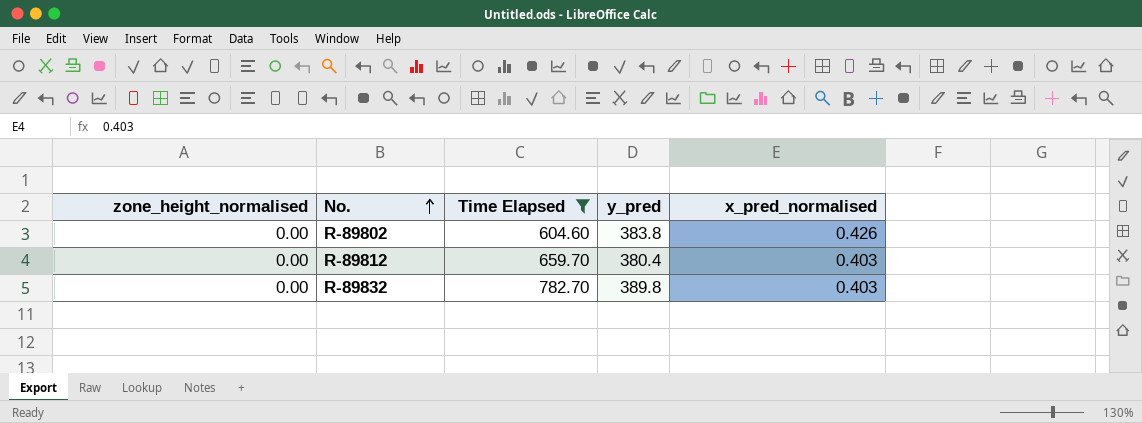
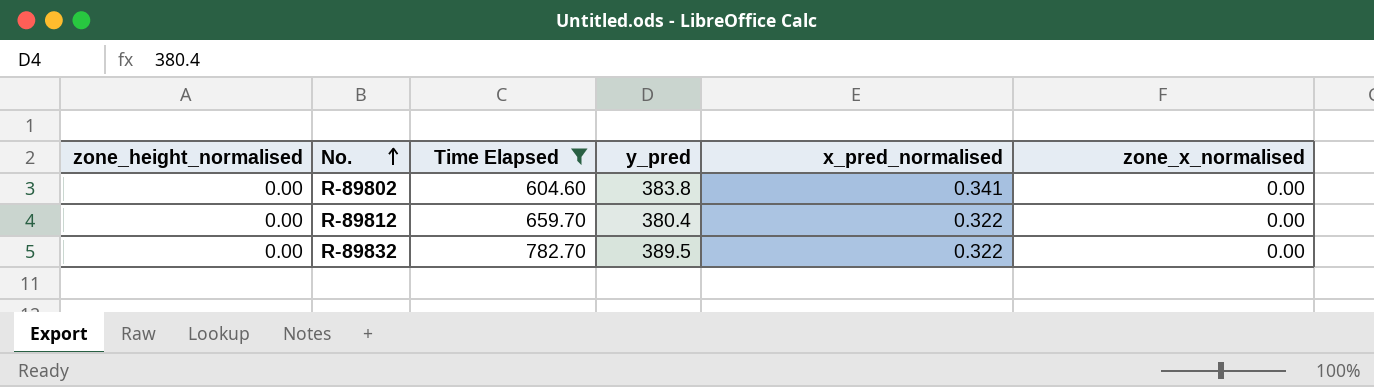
column zone_x_normalised | position: none -> 6
R-89802 | x_pred_normalised: 0.426 -> 0.341
R-89812 | x_pred_normalised: 0.403 -> 0.322
R-89832 | y_pred: 389.8 -> 389.5
R-89832 | x_pred_normalised: 0.403 -> 0.322

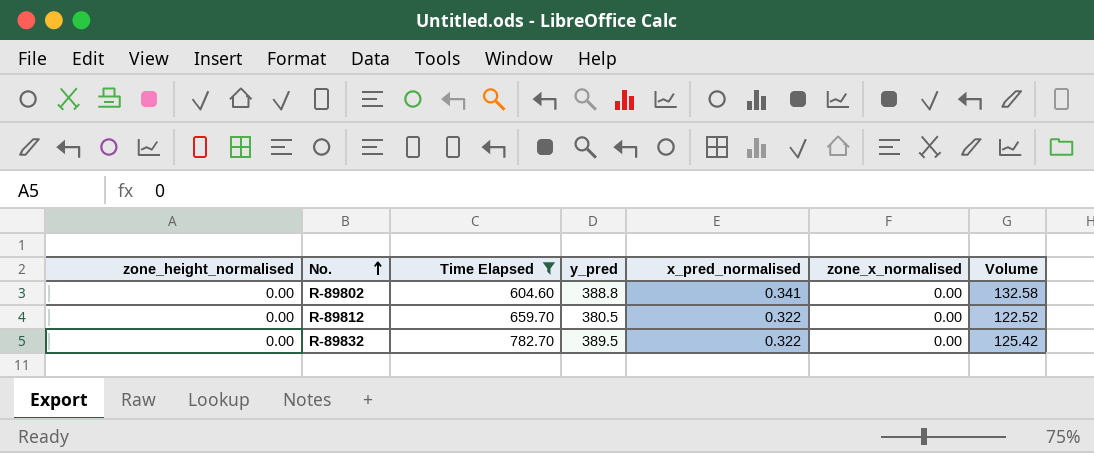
column Volume | formula: none -> [y_pred] * [x_pred_normalised]
R-89802 | y_pred: 383.8 -> 388.8
R-89812 | y_pred: 380.4 -> 380.5

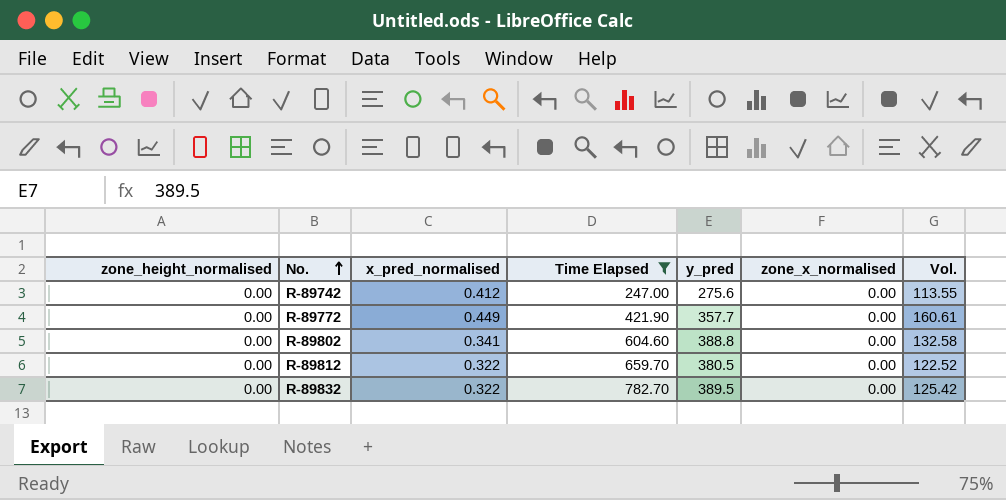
column x_pred_normalised | position: 5 -> 3
column name: Volume -> Vol.
row R-89742: none -> 0.00 | 0.412 | 247.00 | 275.6 | 0.00 | 113.55
row R-89772: none -> 0.00 | 0.449 | 421.90 | 357.7 | 0.00 | 160.61

